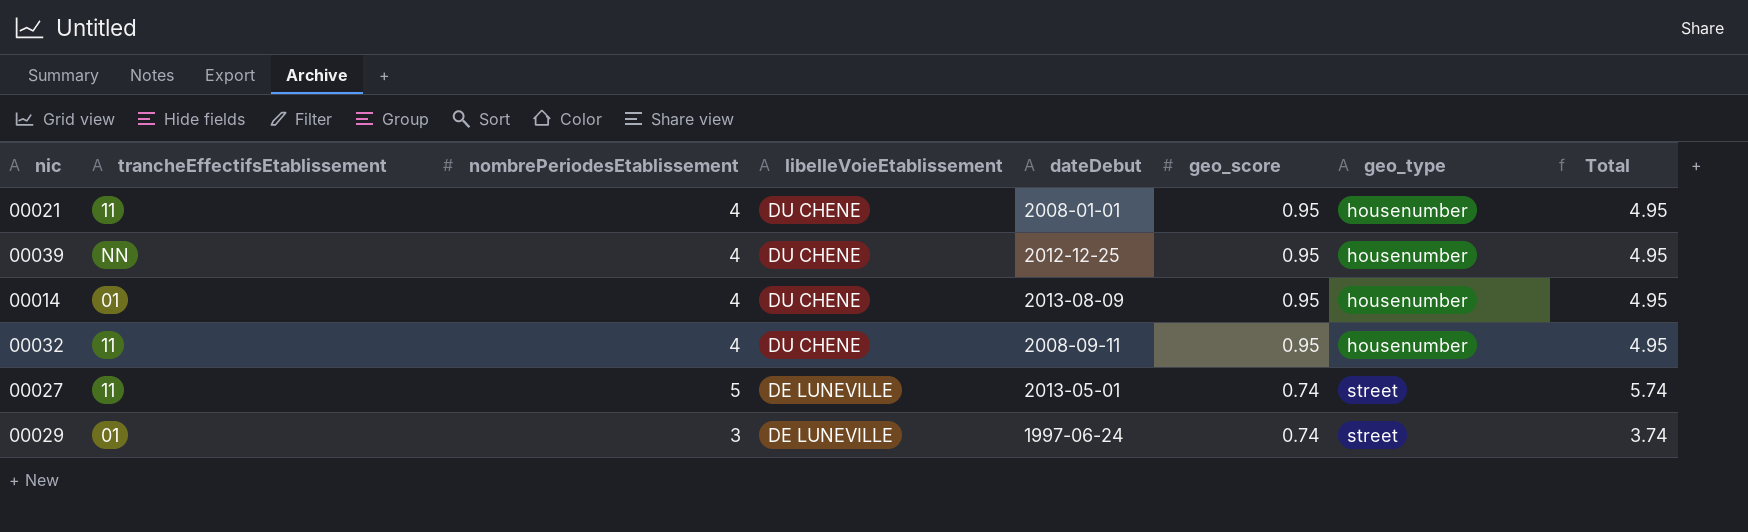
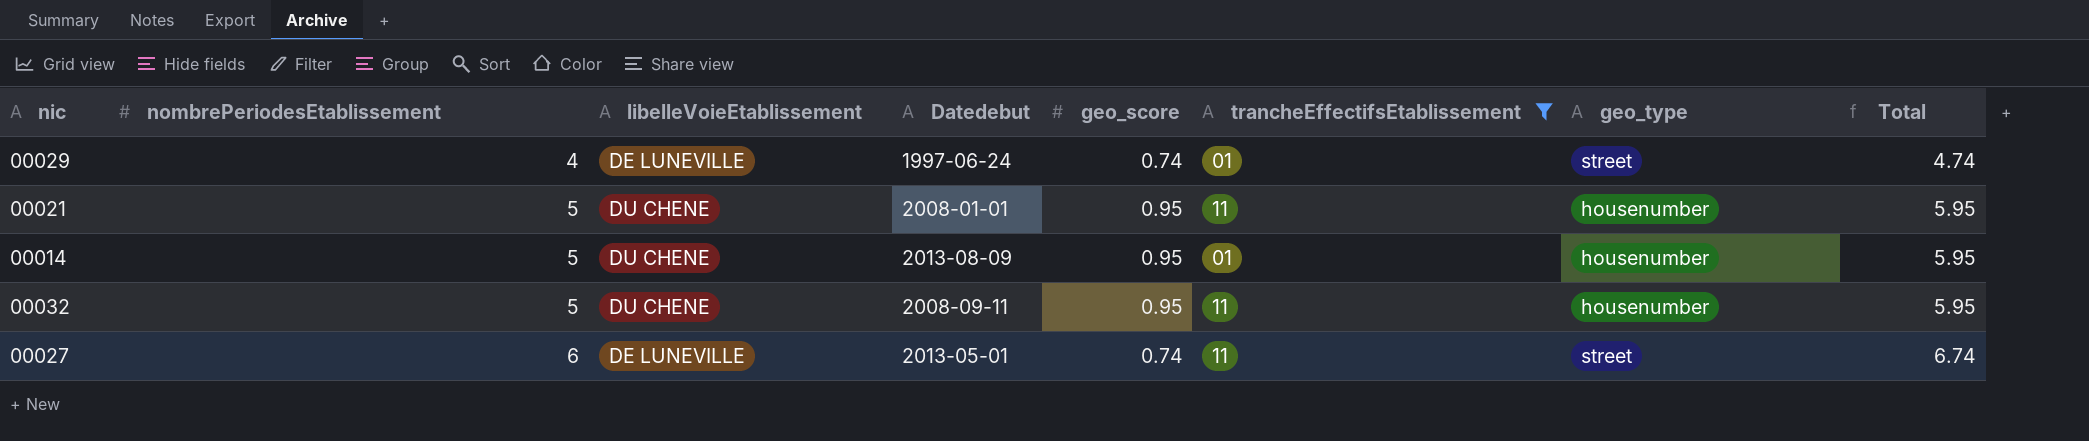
filter: none -> trancheEffectifsEtablissement != NN
row order: libelleVoieEtablissement descending -> nombrePeriodesEtablissement ascending
column name: dateDebut -> Datedebut
column trancheEffectifsEtablissement | position: 2 -> 6
00029 | nombrePeriodesEtablissement: 3 -> 4
00029 | Total: 3.74 -> 4.74
00021 | nombrePeriodesEtablissement: 4 -> 5
00021 | Total: 4.95 -> 5.95
00014 | nombrePeriodesEtablissement: 4 -> 5
00014 | Total: 4.95 -> 5.95
00032 | nombrePeriodesEtablissement: 4 -> 5
00032 | Total: 4.95 -> 5.95
00027 | nombrePeriodesEtablissement: 5 -> 6
00027 | Total: 5.74 -> 6.74

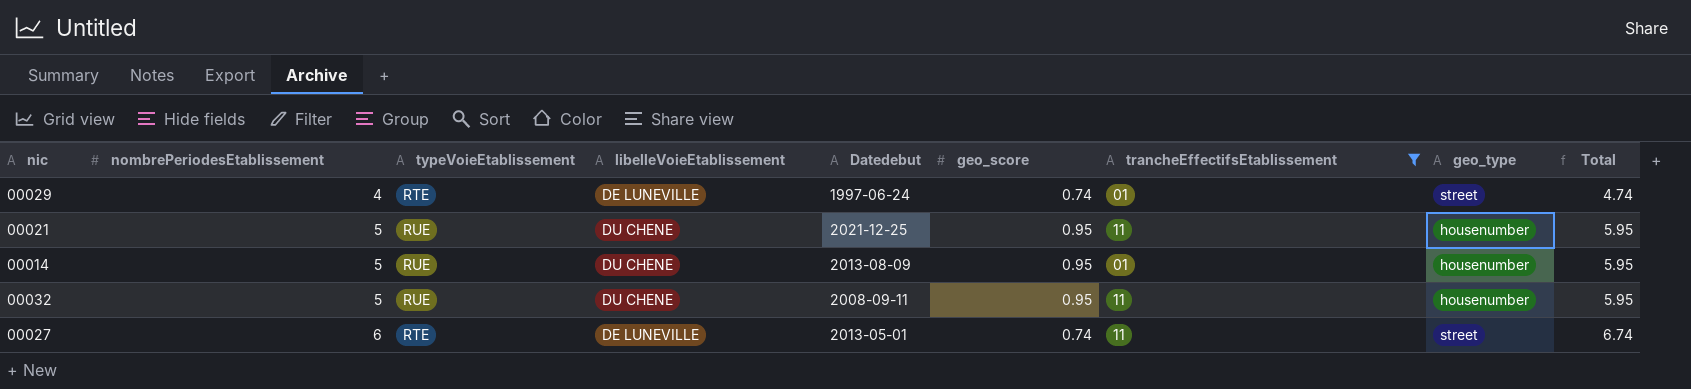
column typeVoieEtablissement | position: none -> 3
00021 | Datedebut: 2008-01-01 -> 2021-12-25

